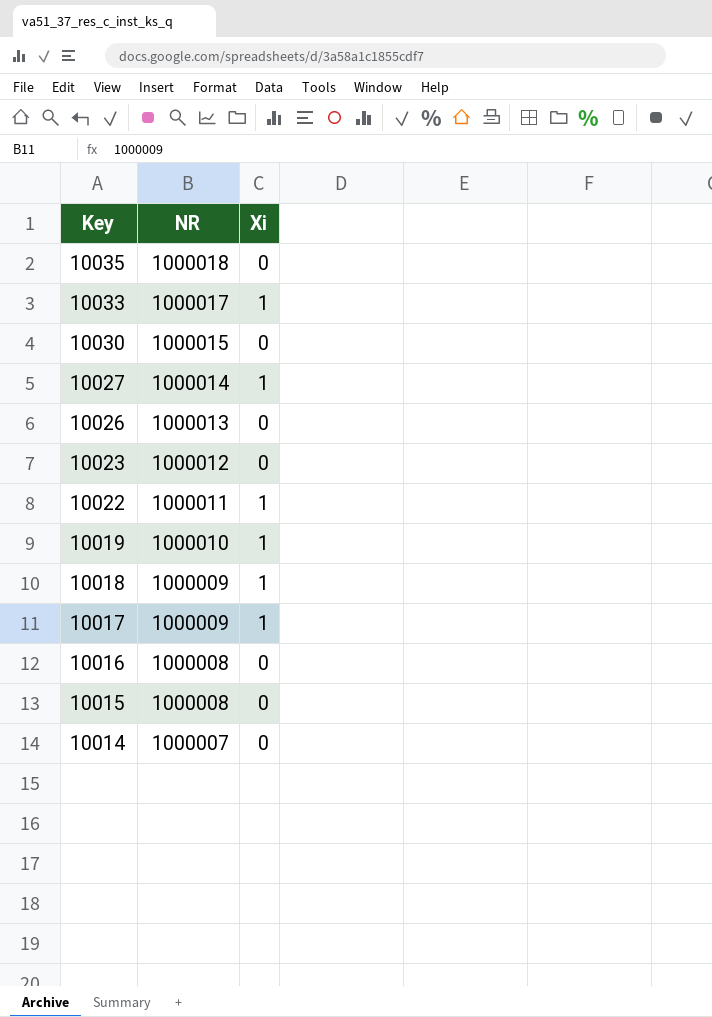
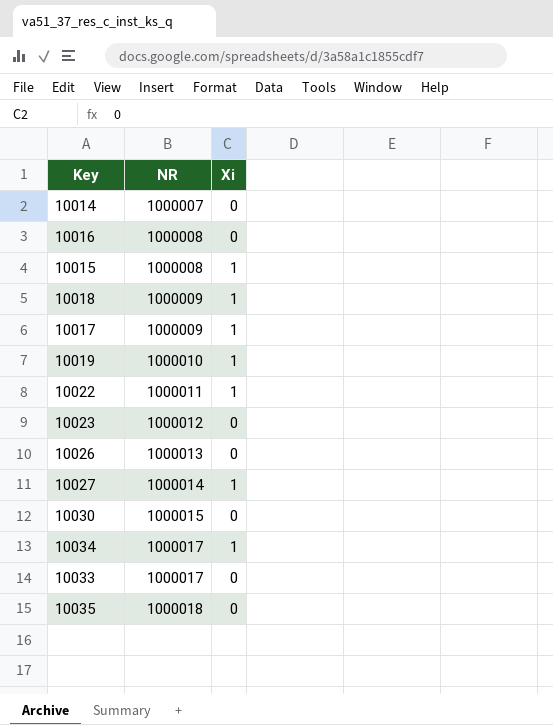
row order: Key descending -> NR ascending
10015 | Xi: 0 -> 1
row 10034: none -> 1000017 | 1
10033 | Xi: 1 -> 0

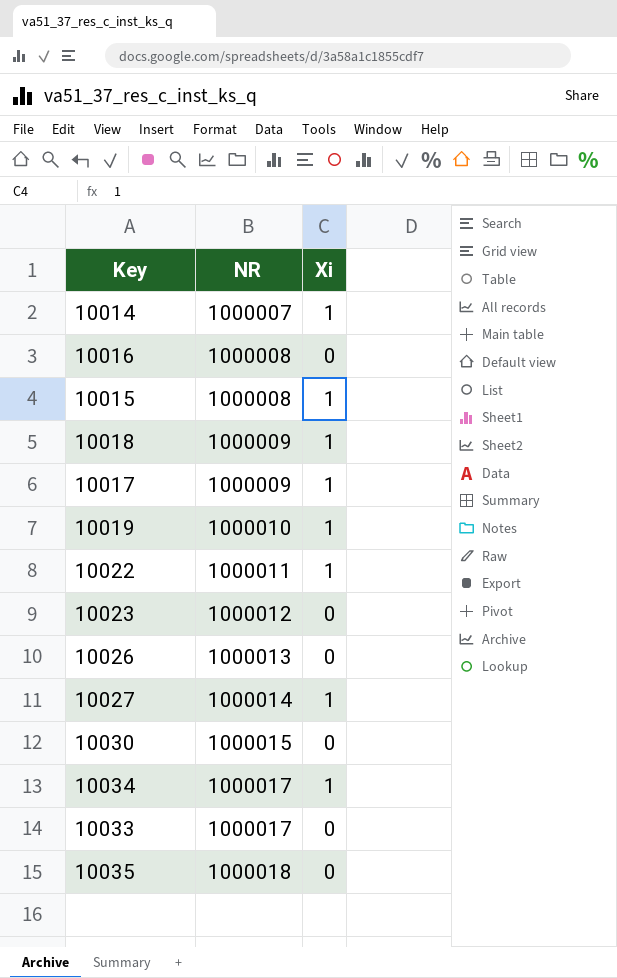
10014 | Xi: 0 -> 1

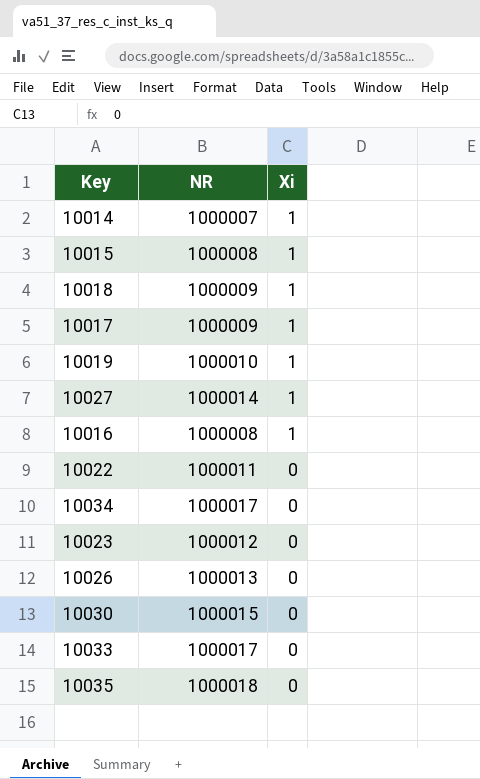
row order: NR ascending -> Xi descending
10016 | Xi: 0 -> 1
10022 | Xi: 1 -> 0
10034 | Xi: 1 -> 0

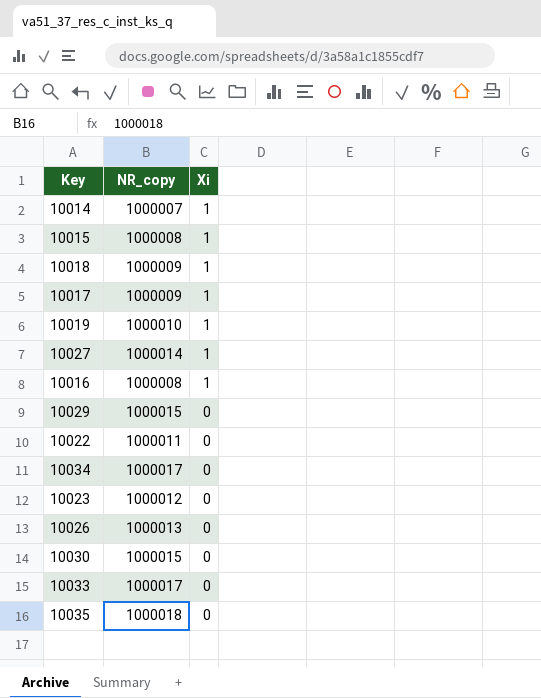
column name: NR -> NR_copy
row 10029: none -> 1000015 | 0

